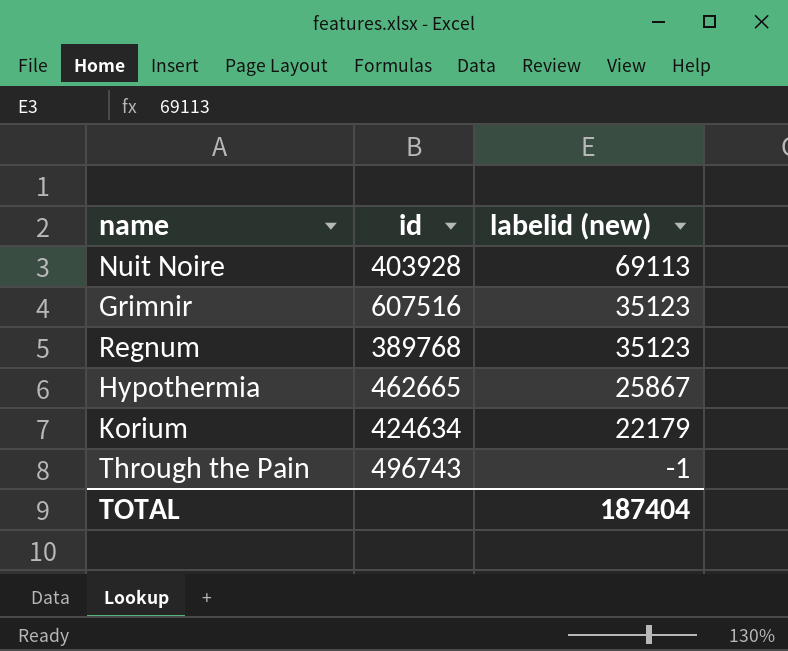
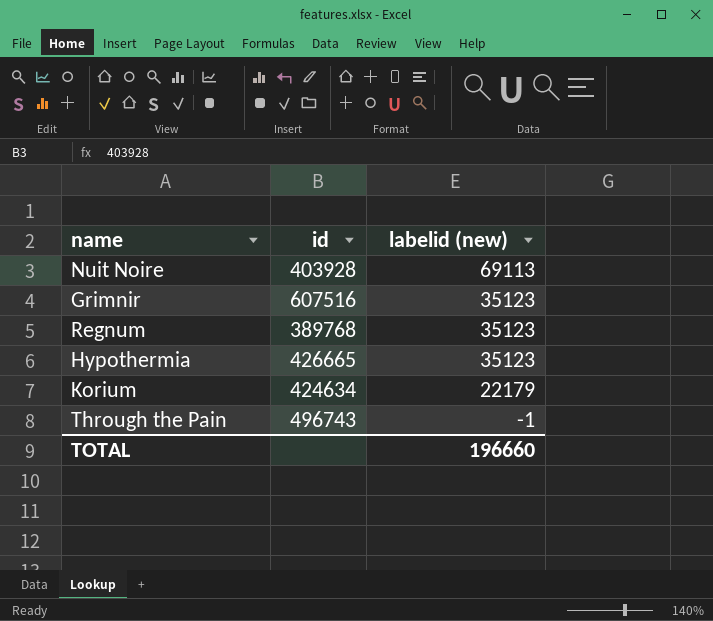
Hypothermia | id: 462665 -> 426665
Hypothermia | labelid (new): 25867 -> 35123
TOTAL | labelid (new): 187404 -> 196660

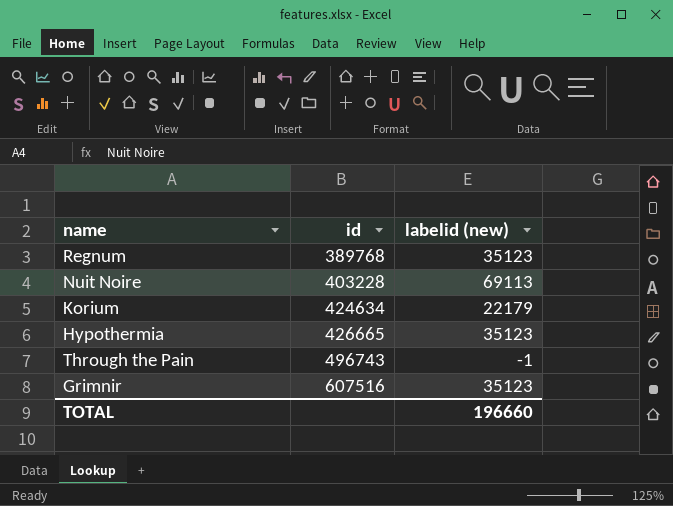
row order: labelid (new) descending -> id ascending
Nuit Noire | id: 403928 -> 403228

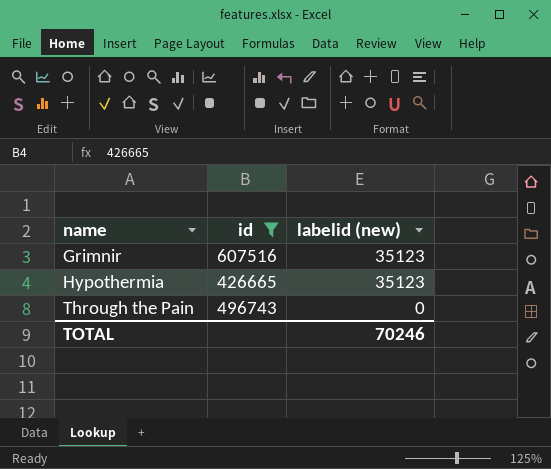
filter: none -> id >= 426665
row order: id ascending -> name ascending
Through the Pain | labelid (new): -1 -> 0
TOTAL | labelid (new): 196660 -> 70246

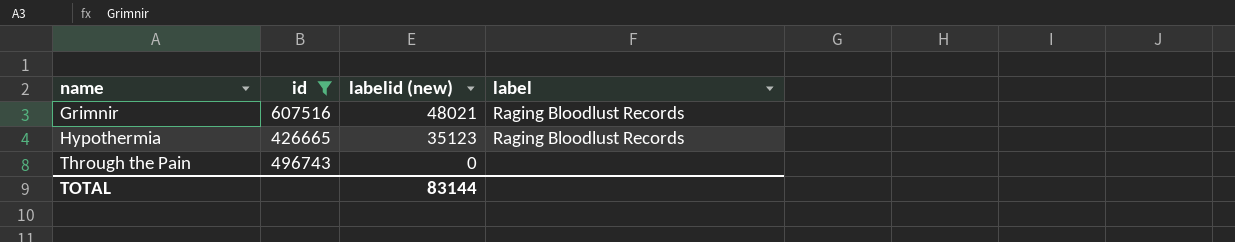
column label | position: none -> 4
Grimnir | labelid (new): 35123 -> 48021
TOTAL | labelid (new): 70246 -> 83144

